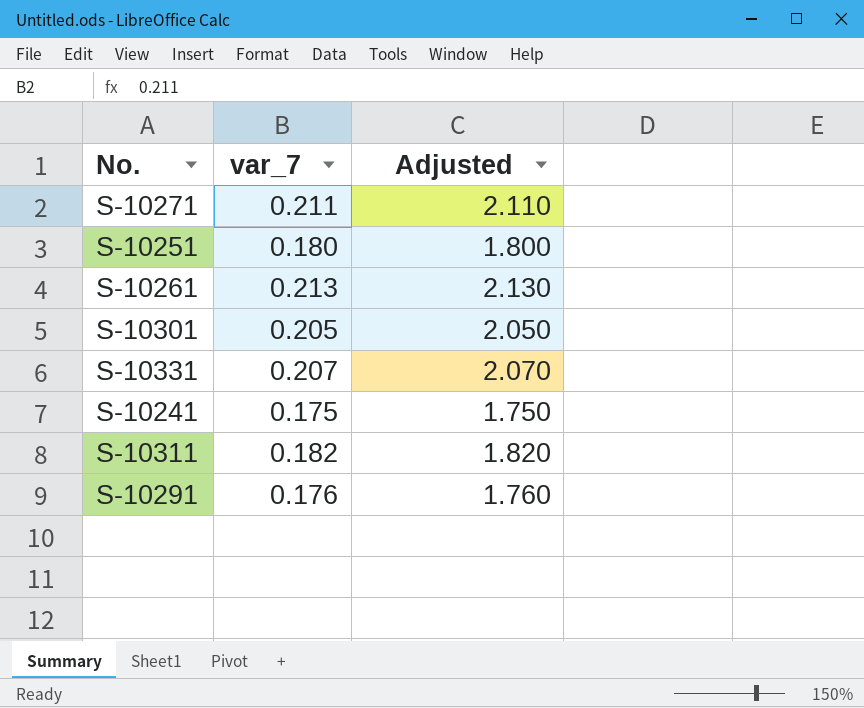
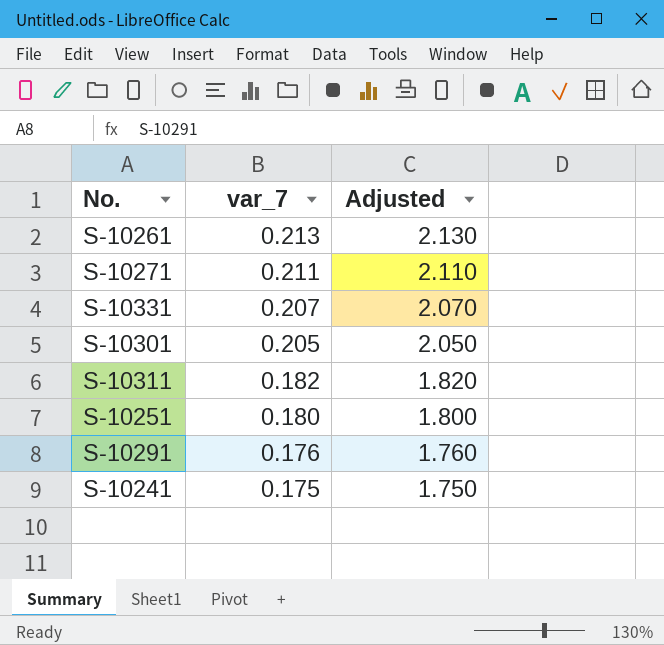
row order: none -> var_7 descending

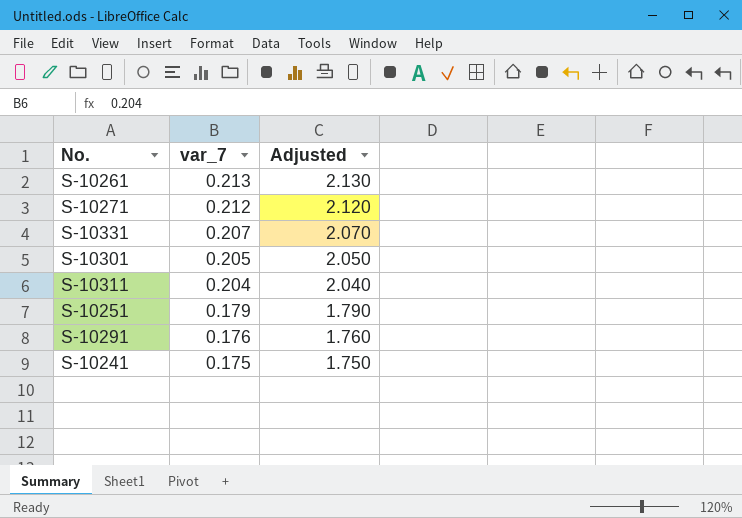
S-10271 | var_7: 0.211 -> 0.212
S-10271 | Adjusted: 2.110 -> 2.120
S-10311 | var_7: 0.182 -> 0.204
S-10311 | Adjusted: 1.820 -> 2.040
S-10251 | var_7: 0.180 -> 0.179
S-10251 | Adjusted: 1.800 -> 1.790

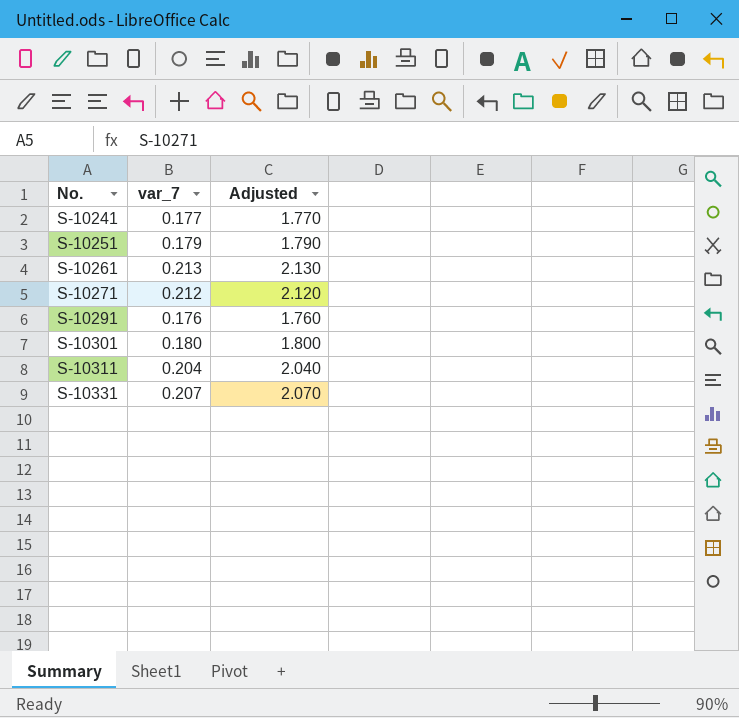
row order: var_7 descending -> No. ascending
S-10241 | var_7: 0.175 -> 0.177
S-10241 | Adjusted: 1.750 -> 1.770
S-10301 | var_7: 0.205 -> 0.180
S-10301 | Adjusted: 2.050 -> 1.800

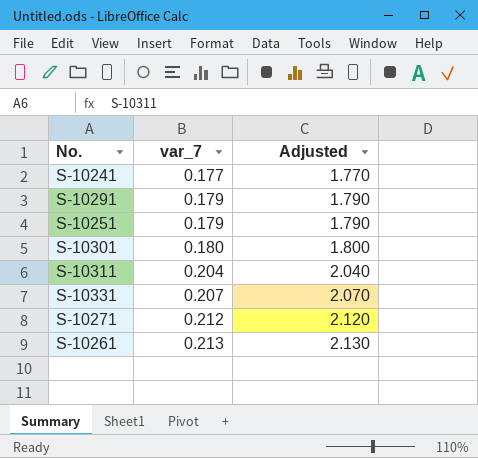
row order: No. ascending -> var_7 ascending
S-10291 | var_7: 0.176 -> 0.179
S-10291 | Adjusted: 1.760 -> 1.790

